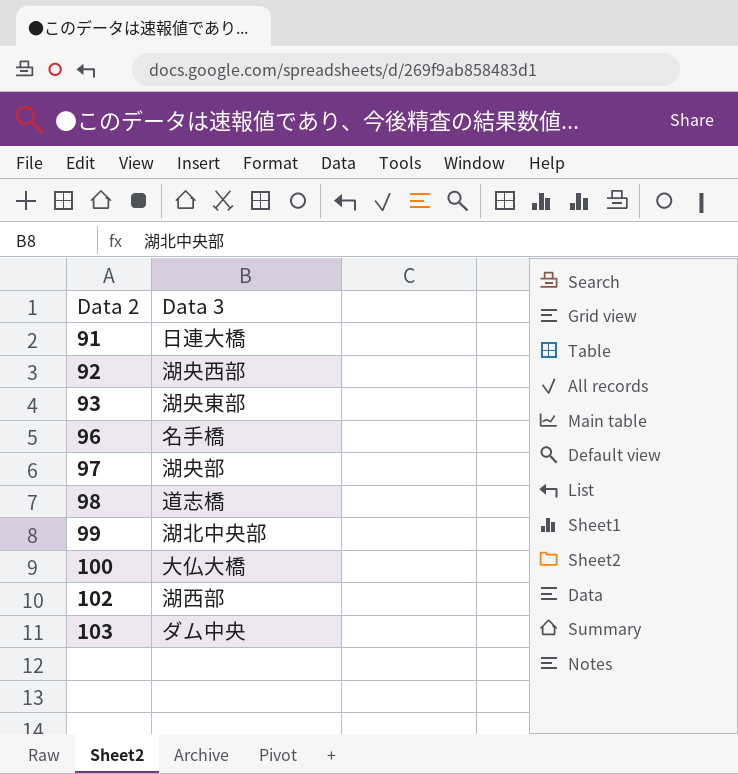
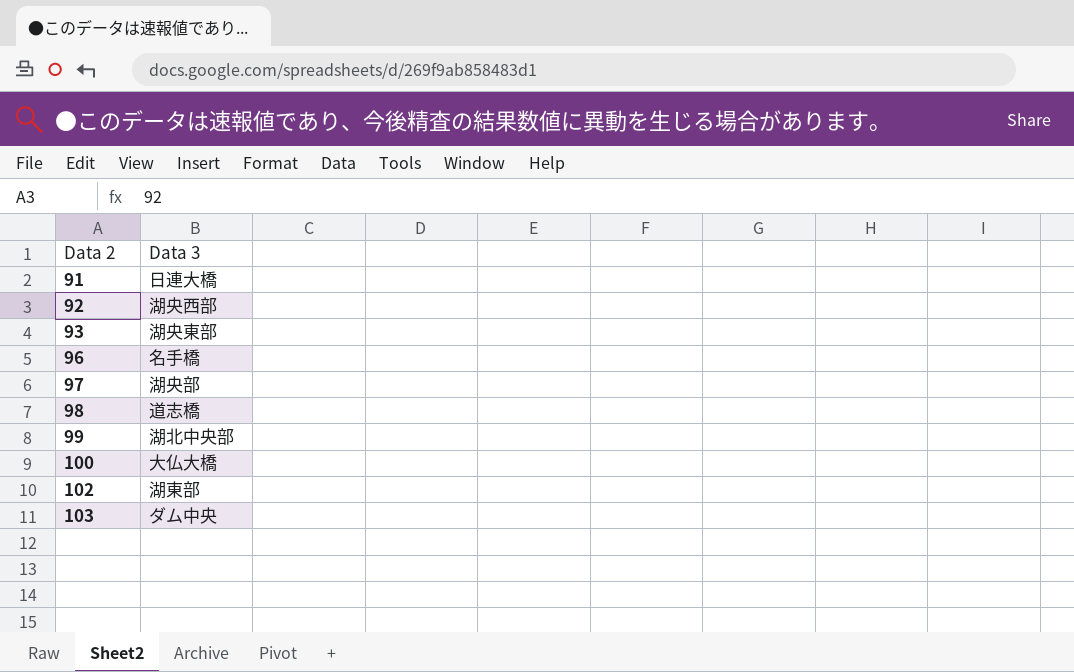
102 | Data 3: 湖西部 -> 湖東部

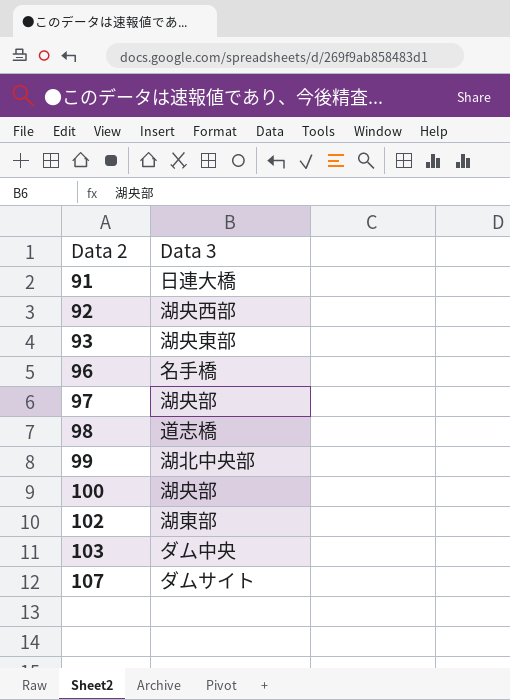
100 | Data 3: 大仏大橋 -> 湖央部
row 107: none -> ダムサイト

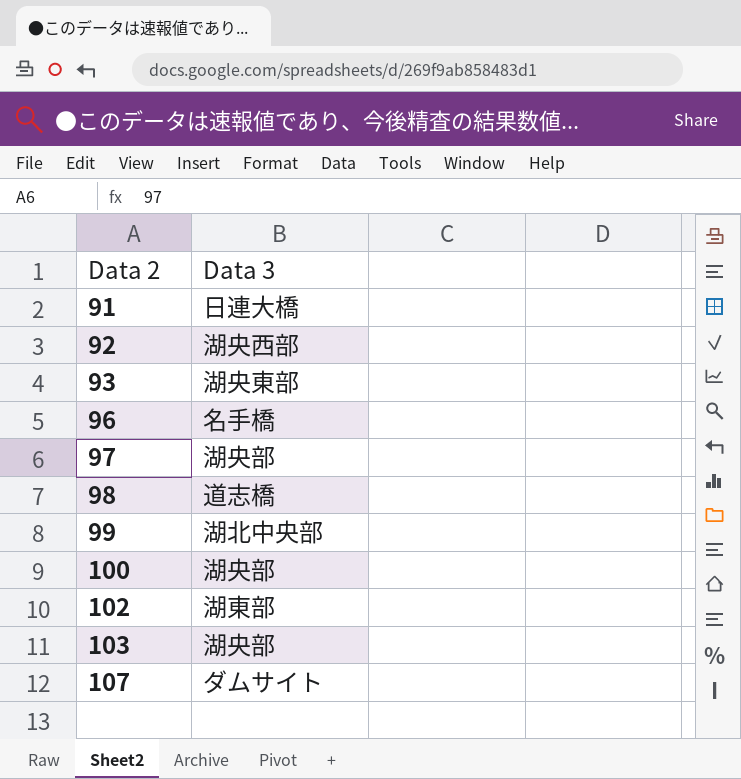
103 | Data 3: ダム中央 -> 湖央部

